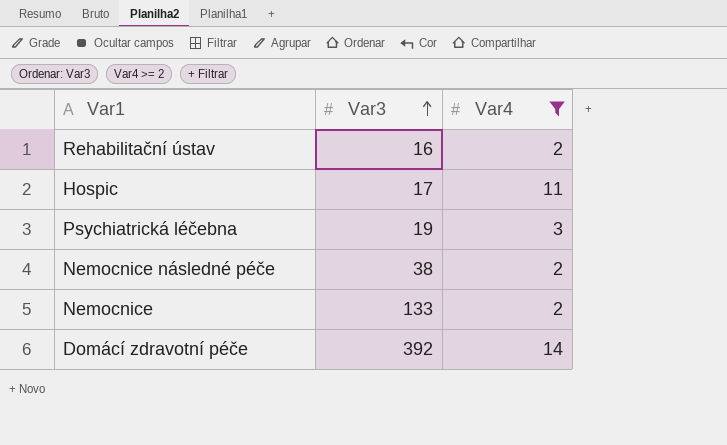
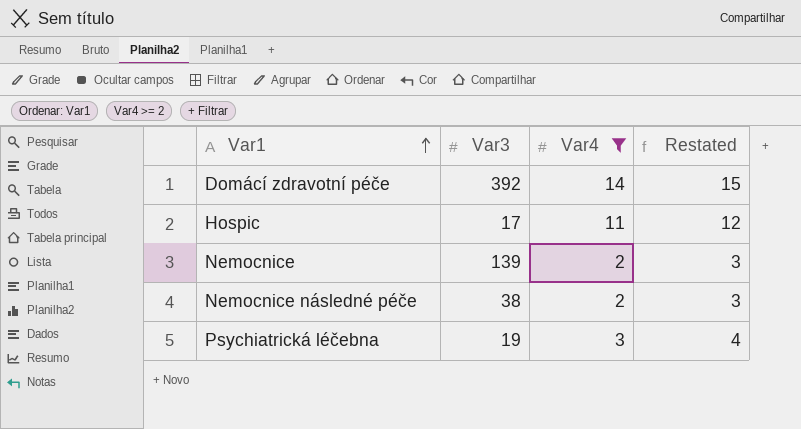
row order: Var3 ascending -> Var1 ascending
column Restated | formula: none -> [Var4] + 1
row Rehabilitační ústav: 16 | 2 -> none
Nemocnice | Var3: 133 -> 139

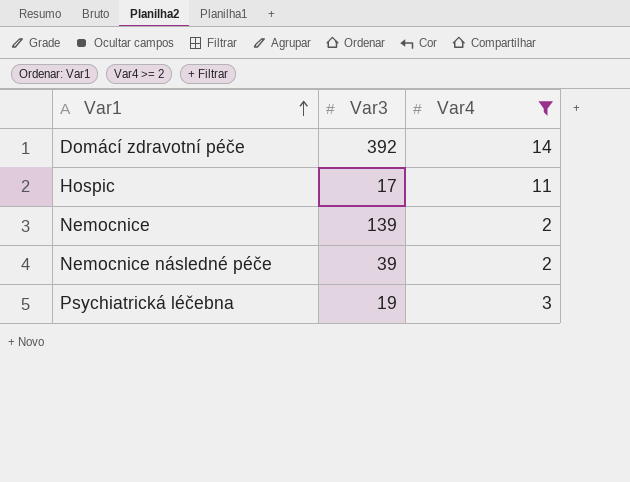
column Restated | formula: [Var4] + 1 -> none
Nemocnice následné péče | Var3: 38 -> 39

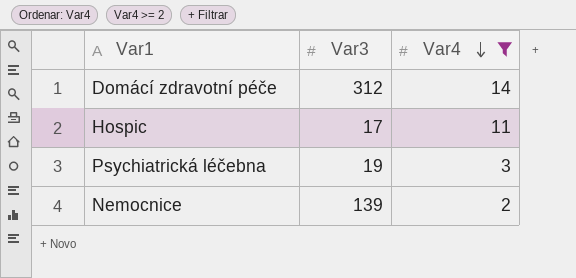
row order: Var1 ascending -> Var4 descending
row Nemocnice následné péče: 39 | 2 -> none
Domácí zdravotní péče | Var3: 392 -> 312

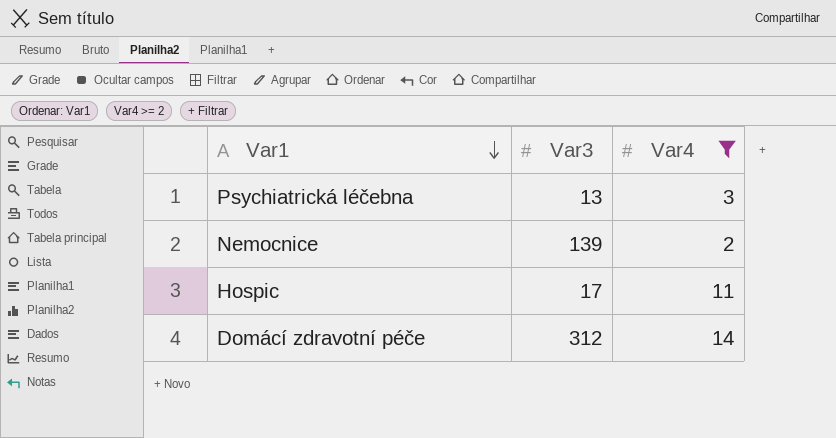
row order: Var4 descending -> Var1 descending
Psychiatrická léčebna | Var3: 19 -> 13

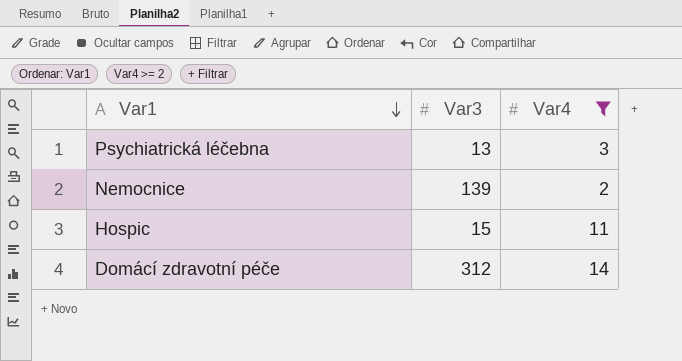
Hospic | Var3: 17 -> 15

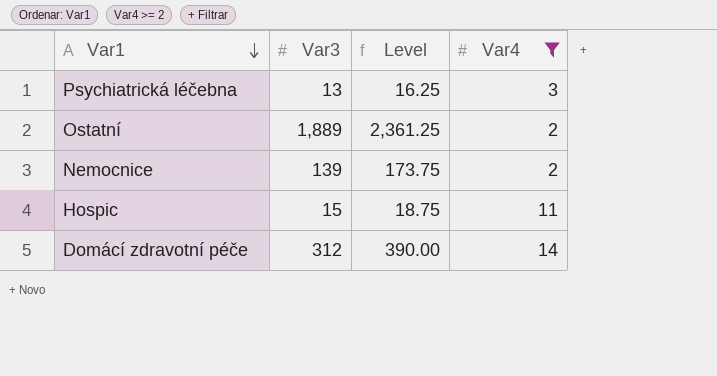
column Level | formula: none -> [Var3] * 1.25
row Ostatní: none -> 1,889 | 2,361.25 | 2

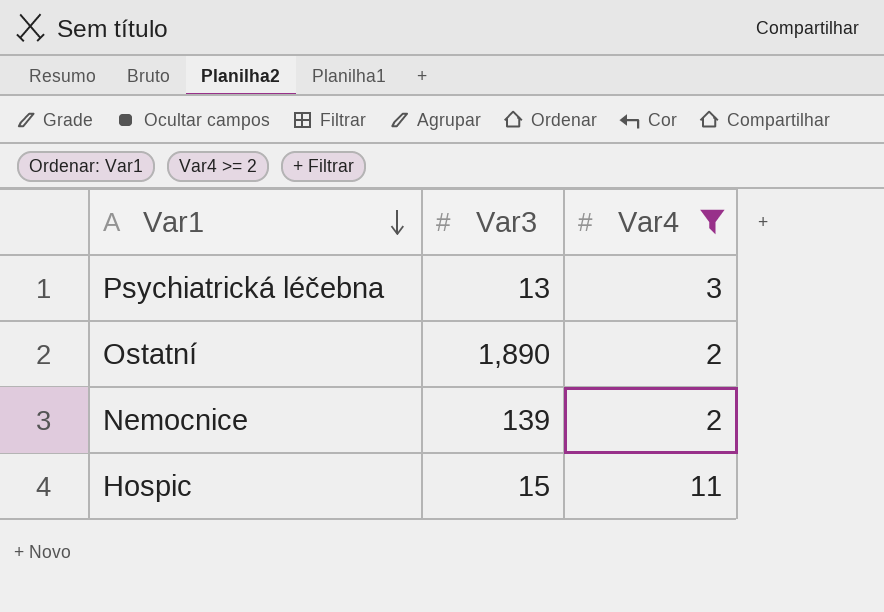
column Level | formula: [Var3] * 1.25 -> none
row Domácí zdravotní péče: 312 | 390.00 | 14 -> none
Ostatní | Var3: 1,889 -> 1,890

